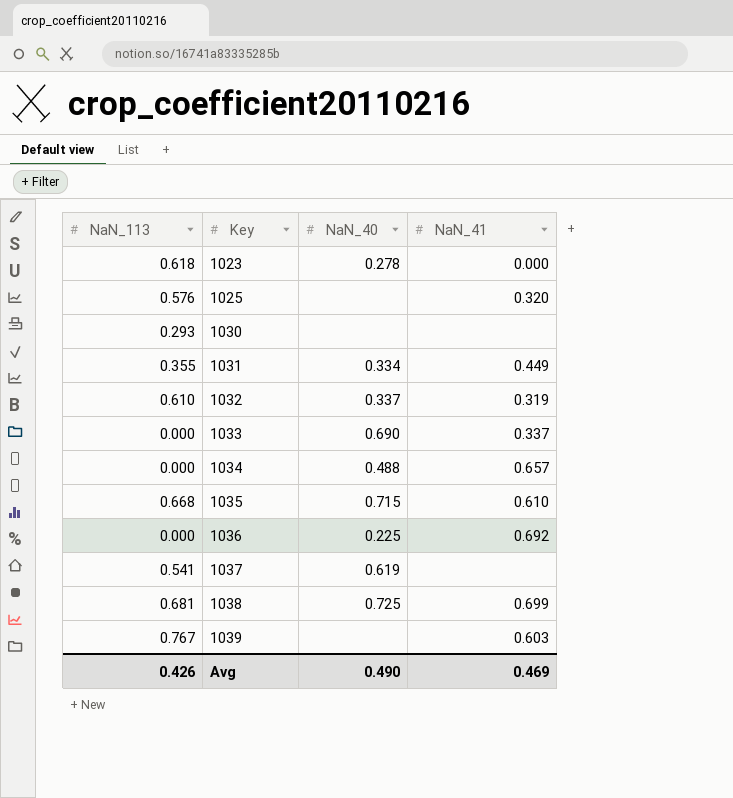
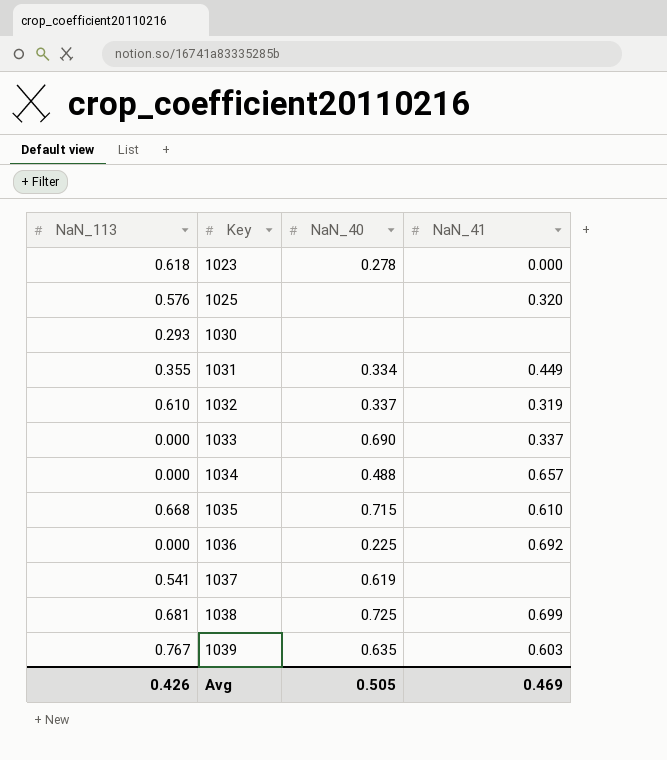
1039 | NaN_40: none -> 0.635
Avg | NaN_40: 0.490 -> 0.505

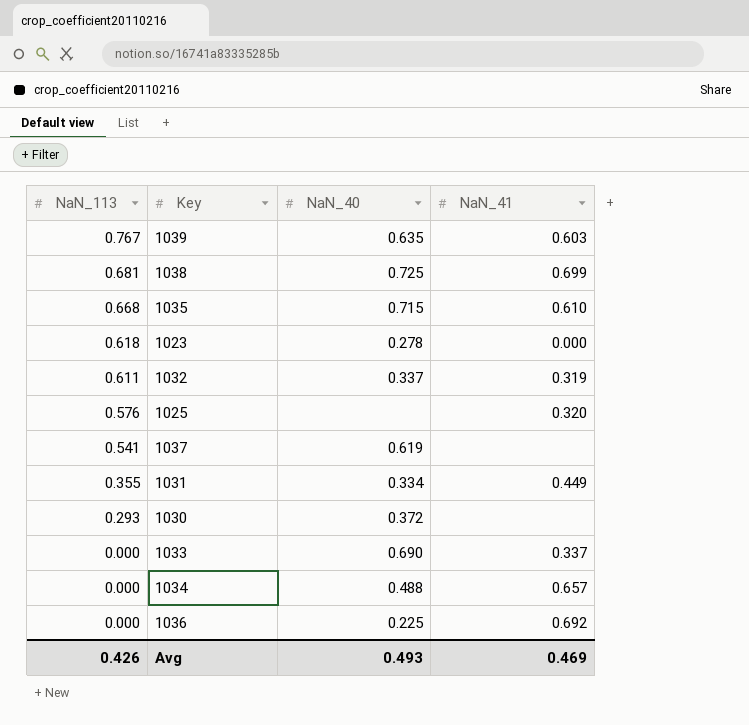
row order: Key ascending -> NaN_113 descending
1032 | NaN_113: 0.610 -> 0.611
1030 | NaN_40: none -> 0.372
Avg | NaN_40: 0.505 -> 0.493

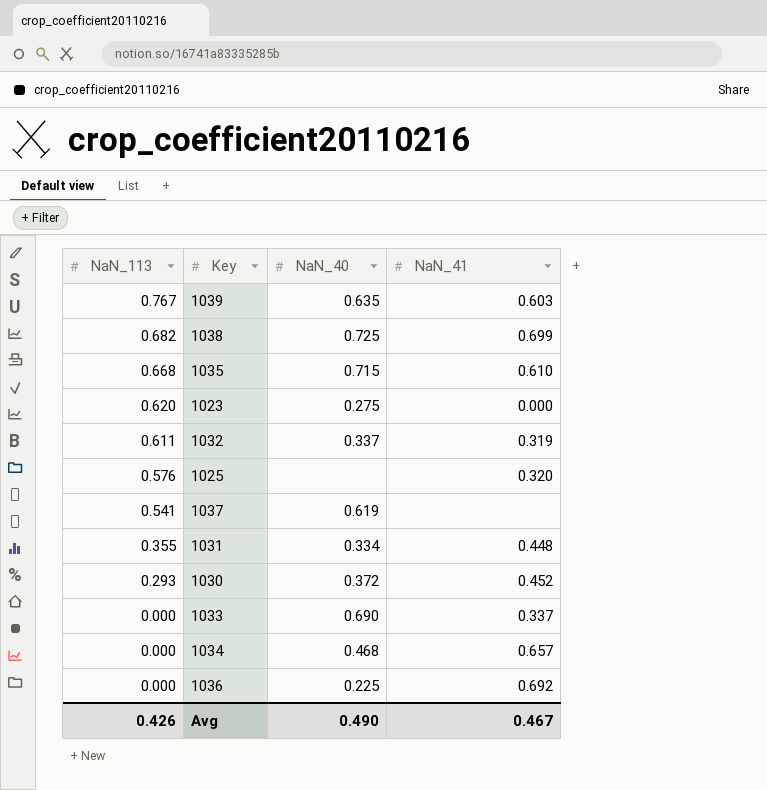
1038 | NaN_113: 0.681 -> 0.682
1023 | NaN_113: 0.618 -> 0.620
1023 | NaN_40: 0.278 -> 0.275
1031 | NaN_41: 0.449 -> 0.448
1030 | NaN_41: none -> 0.452
1034 | NaN_40: 0.488 -> 0.468
Avg | NaN_40: 0.493 -> 0.490
Avg | NaN_41: 0.469 -> 0.467

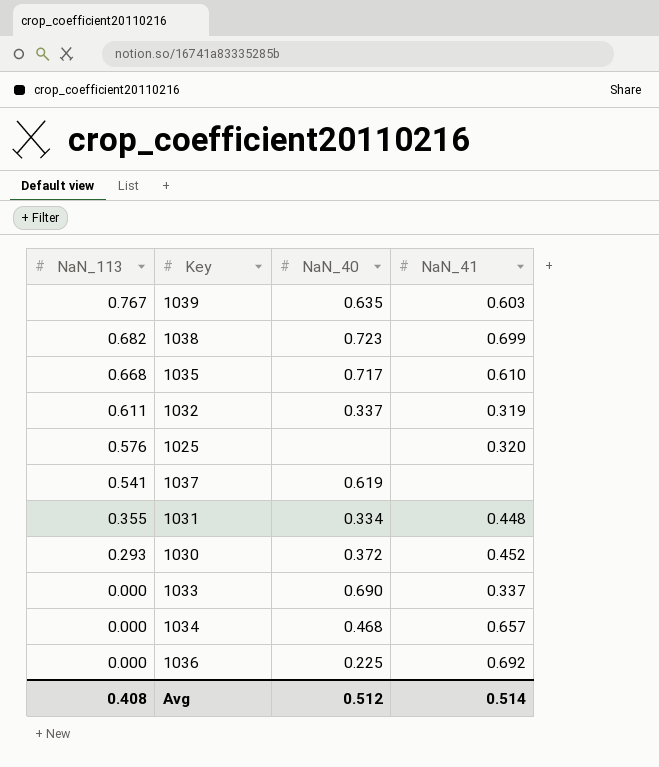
row 1023: 0.620 | 0.275 | 0.000 -> none
1038 | NaN_40: 0.725 -> 0.723
1035 | NaN_40: 0.715 -> 0.717
Avg | NaN_113: 0.426 -> 0.408
Avg | NaN_40: 0.490 -> 0.512
Avg | NaN_41: 0.467 -> 0.514

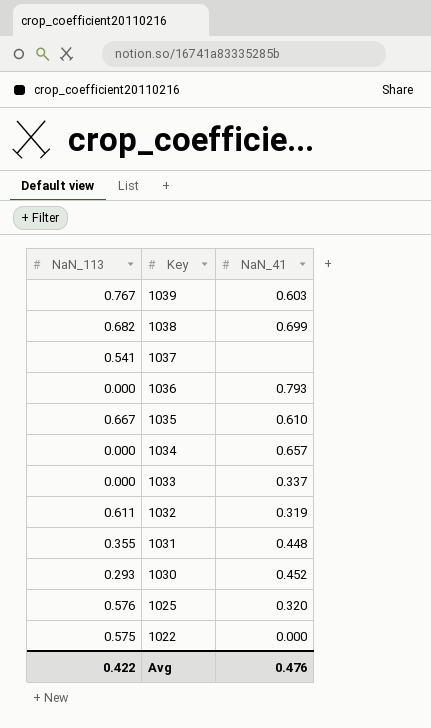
row order: NaN_113 descending -> Key descending
column NaN_40 | position: 3 -> none
1036 | NaN_41: 0.692 -> 0.793
1035 | NaN_113: 0.668 -> 0.667
row 1022: none -> 0.575 | 0.000
Avg | NaN_113: 0.408 -> 0.422
Avg | NaN_41: 0.514 -> 0.476

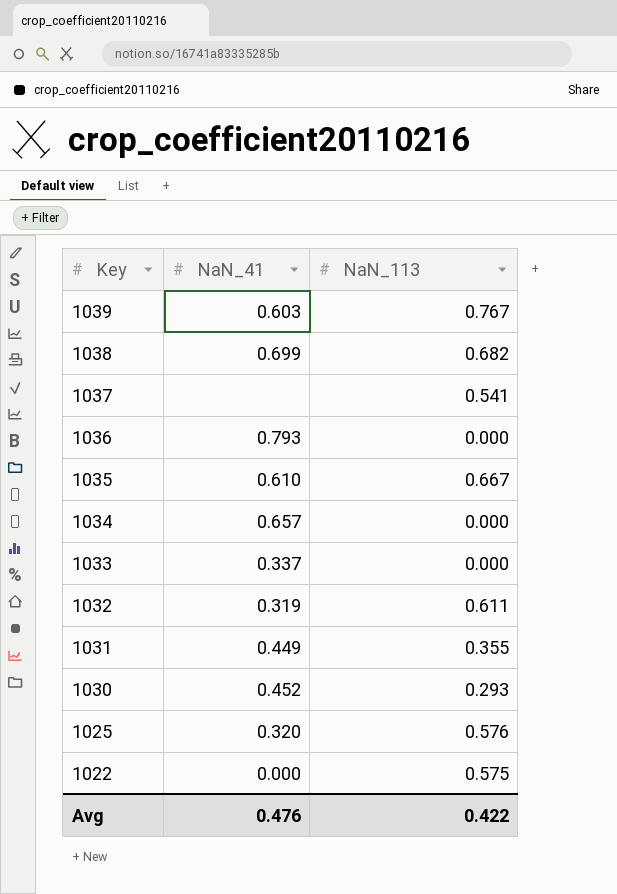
column NaN_113 | position: 1 -> 3
1031 | NaN_41: 0.448 -> 0.449

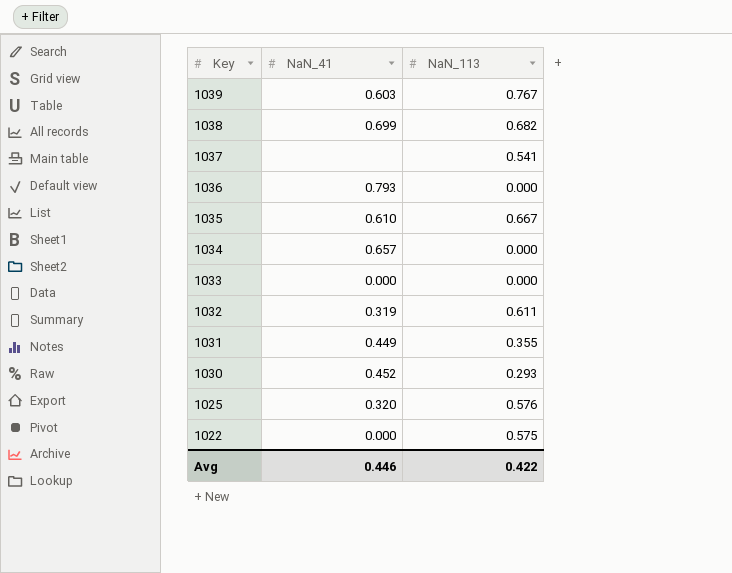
1033 | NaN_41: 0.337 -> 0.000
Avg | NaN_41: 0.476 -> 0.446

